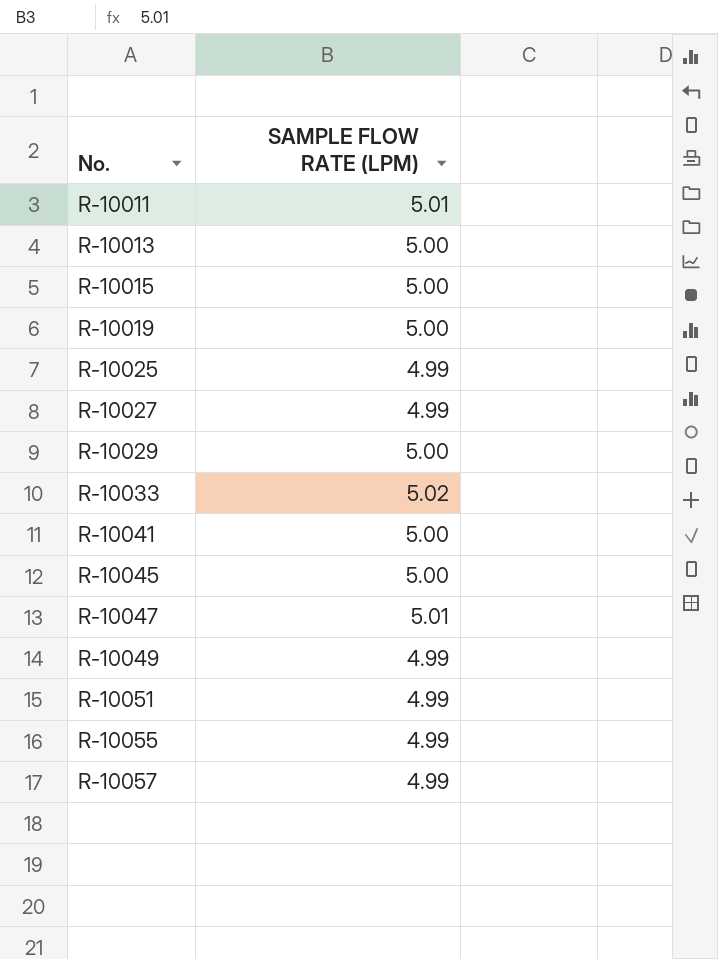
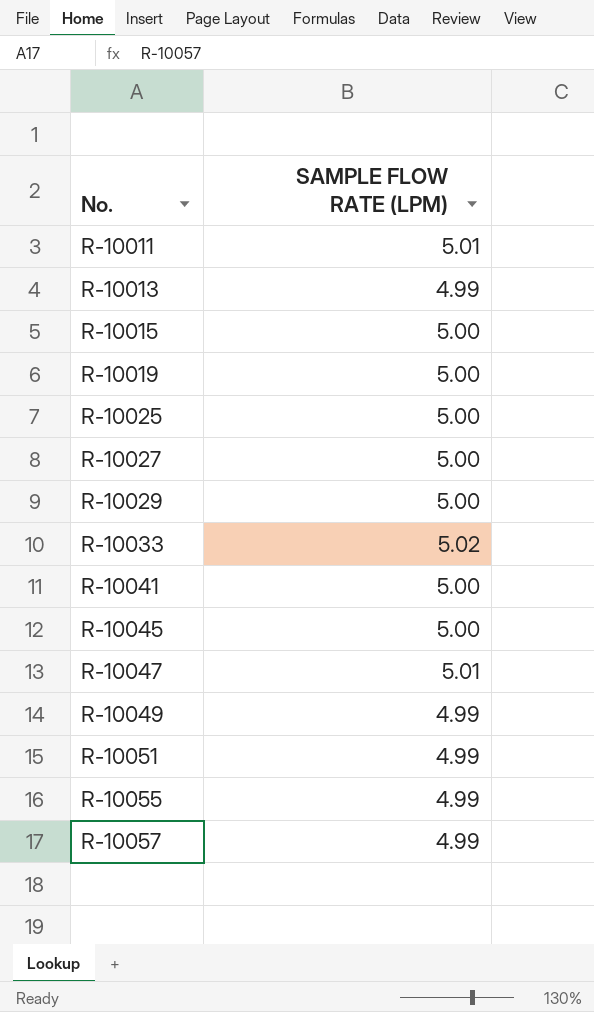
R-10013 | SAMPLE FLOW RATE (LPM): 5.00 -> 4.99
R-10025 | SAMPLE FLOW RATE (LPM): 4.99 -> 5.00
R-10027 | SAMPLE FLOW RATE (LPM): 4.99 -> 5.00

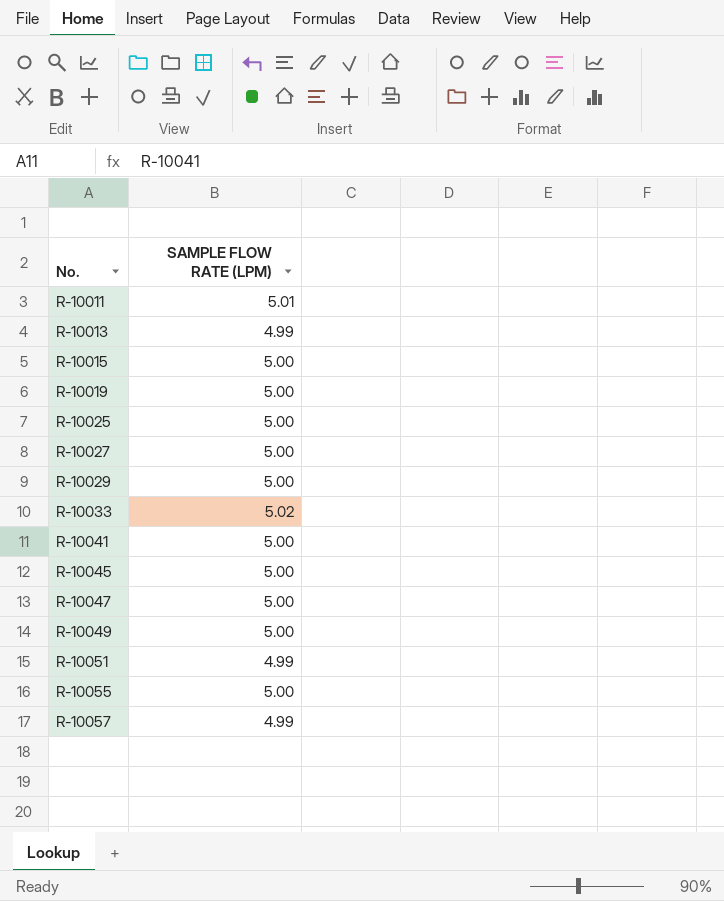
R-10047 | SAMPLE FLOW RATE (LPM): 5.01 -> 5.00
R-10049 | SAMPLE FLOW RATE (LPM): 4.99 -> 5.00
R-10055 | SAMPLE FLOW RATE (LPM): 4.99 -> 5.00

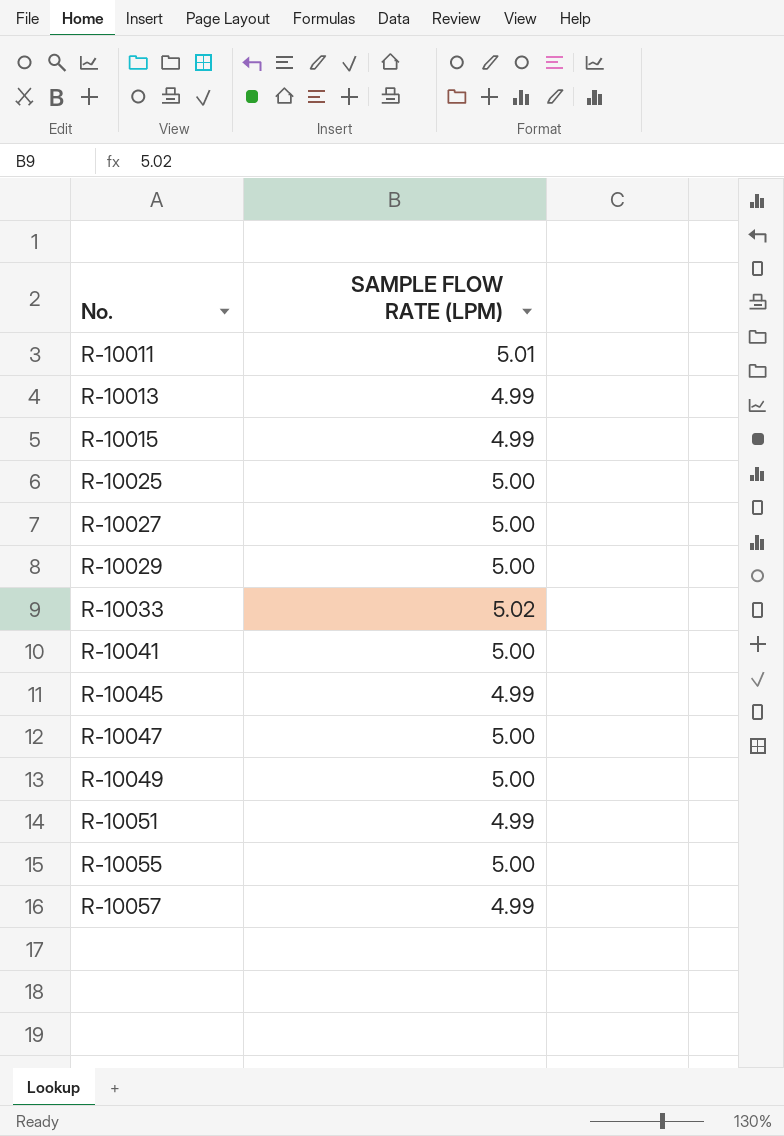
row R-10019: 5.00 -> none
R-10015 | SAMPLE FLOW RATE (LPM): 5.00 -> 4.99
R-10045 | SAMPLE FLOW RATE (LPM): 5.00 -> 4.99

